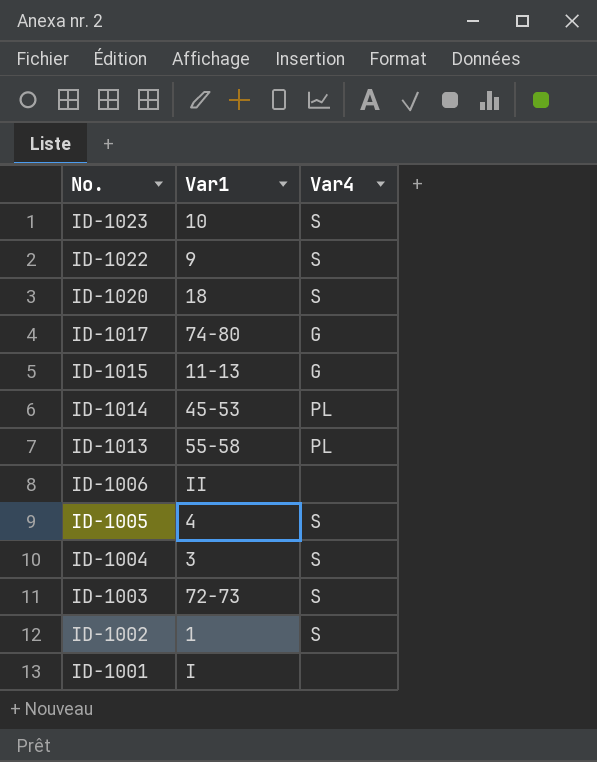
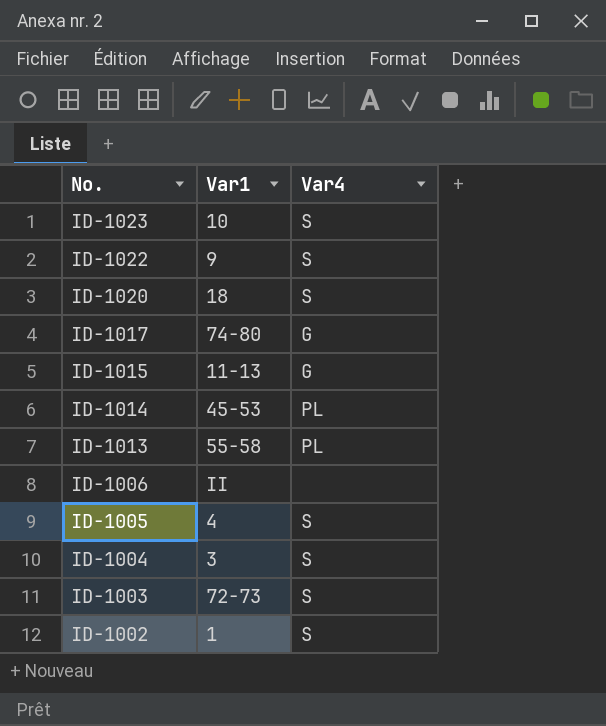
row ID-1001: I | none -> none

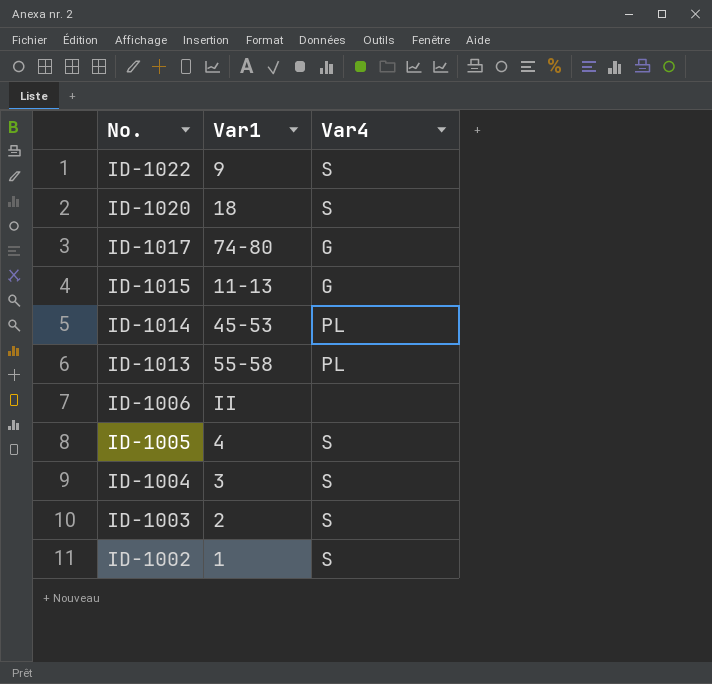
row ID-1023: 10 | S -> none
ID-1003 | Var1: 72-73 -> 2

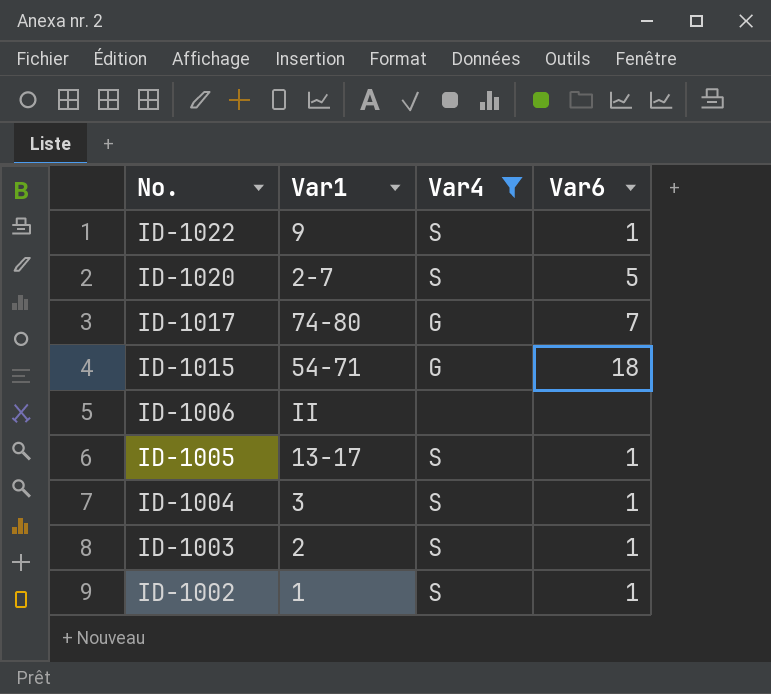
filter: none -> Var4 != PL
column Var6 | position: none -> 4
ID-1020 | Var1: 18 -> 2-7
ID-1015 | Var1: 11-13 -> 54-71
ID-1005 | Var1: 4 -> 13-17

